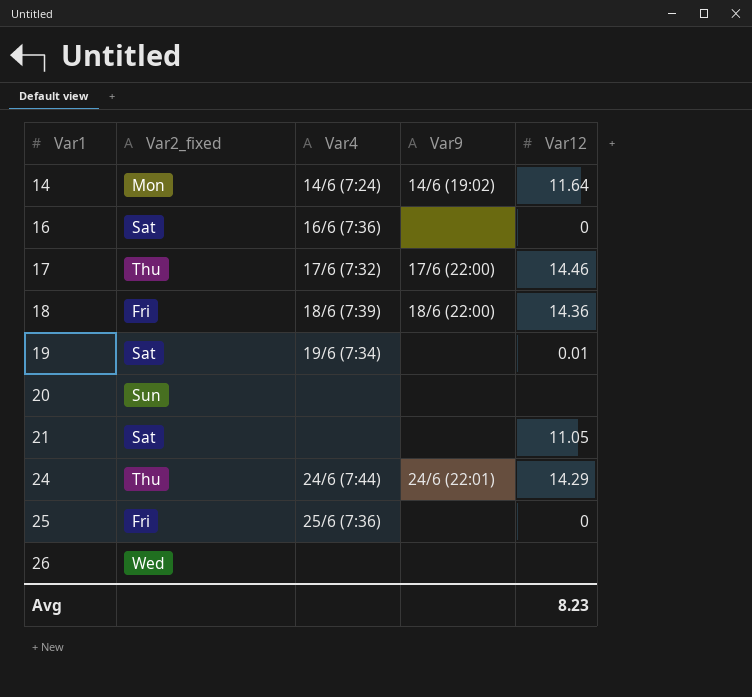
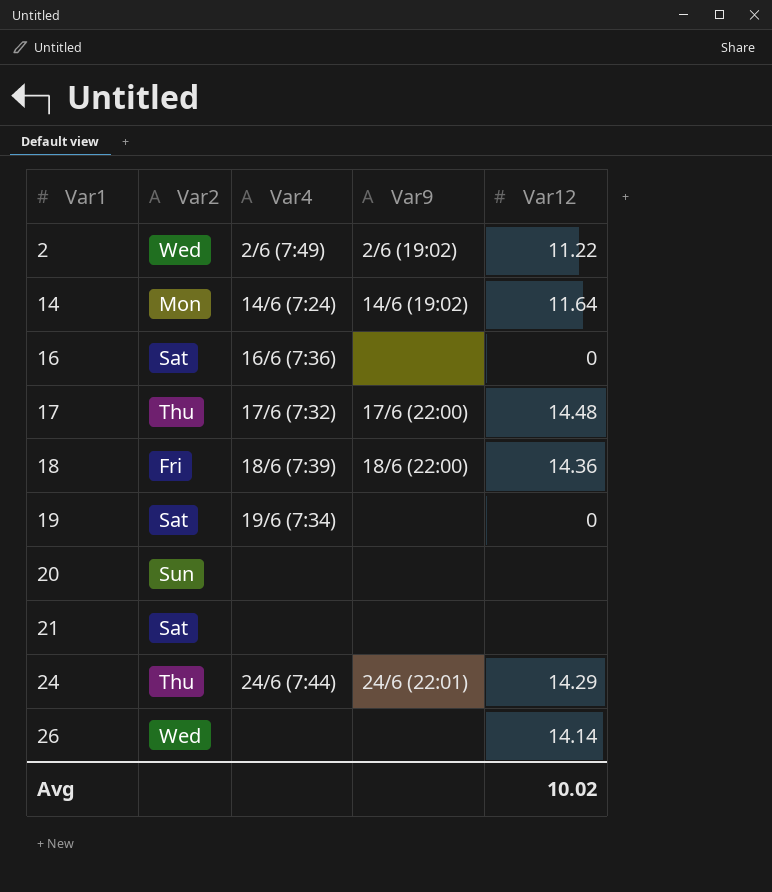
column name: Var2_fixed -> Var2
row 25: Fri | 25/6 (7:36) | none | 0 -> none
row 2: none -> Wed | 2/6 (7:49) | 2/6 (19:02) | 11.22
17 | Var12: 14.46 -> 14.48
19 | Var12: 0.01 -> 0
21 | Var12: 11.05 -> none
26 | Var12: none -> 14.14
Avg | Var12: 8.23 -> 10.02

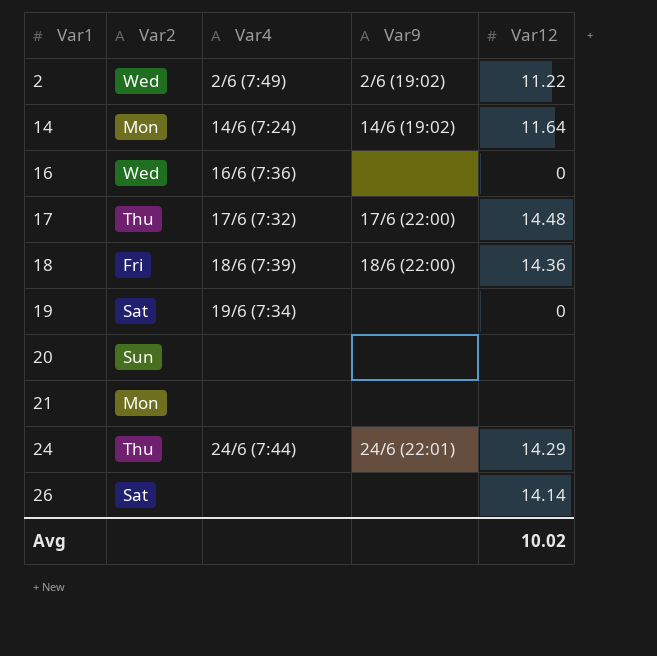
16 | Var2: Sat -> Wed
21 | Var2: Sat -> Mon
26 | Var2: Wed -> Sat

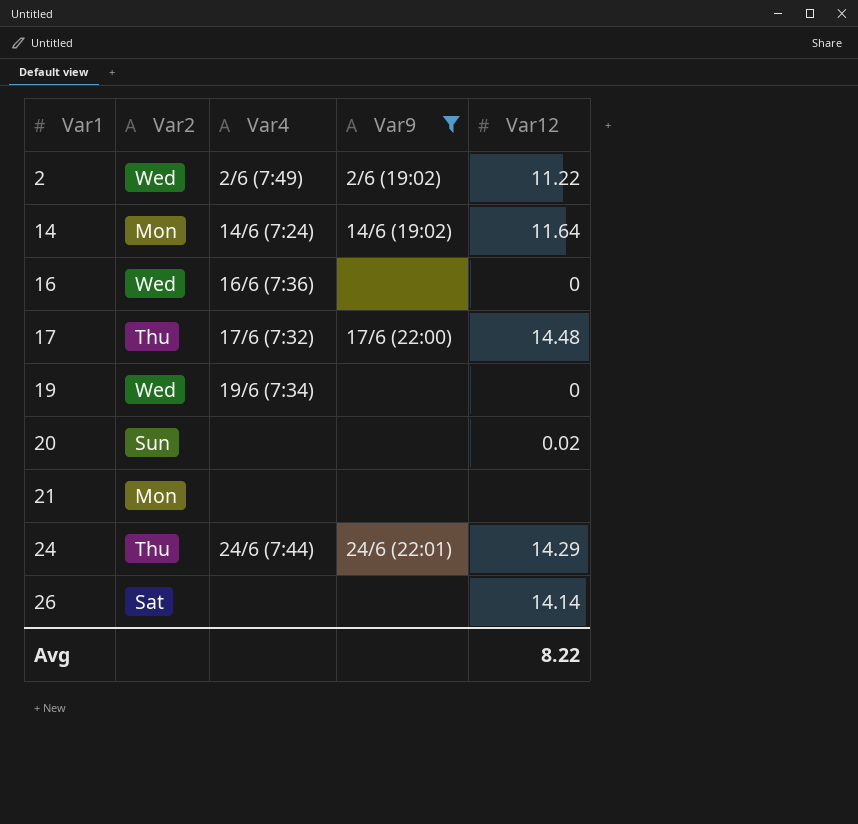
filter: none -> Var9 != 18/6 (22:00)
19 | Var2: Sat -> Wed
20 | Var12: none -> 0.02
Avg | Var12: 10.02 -> 8.22

